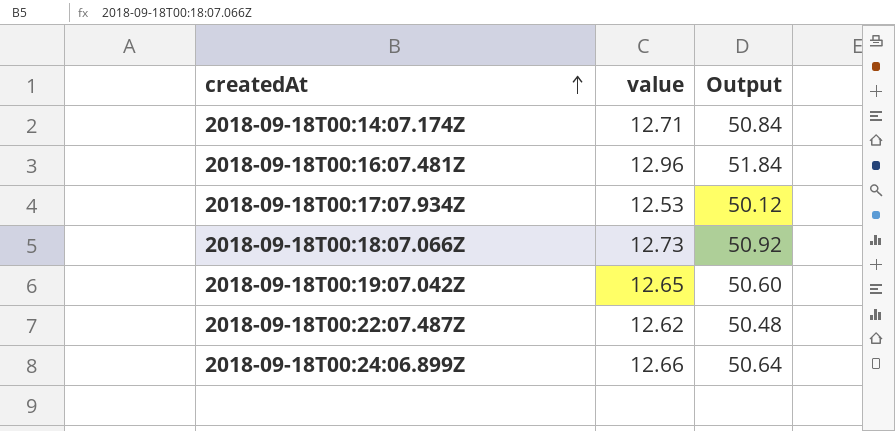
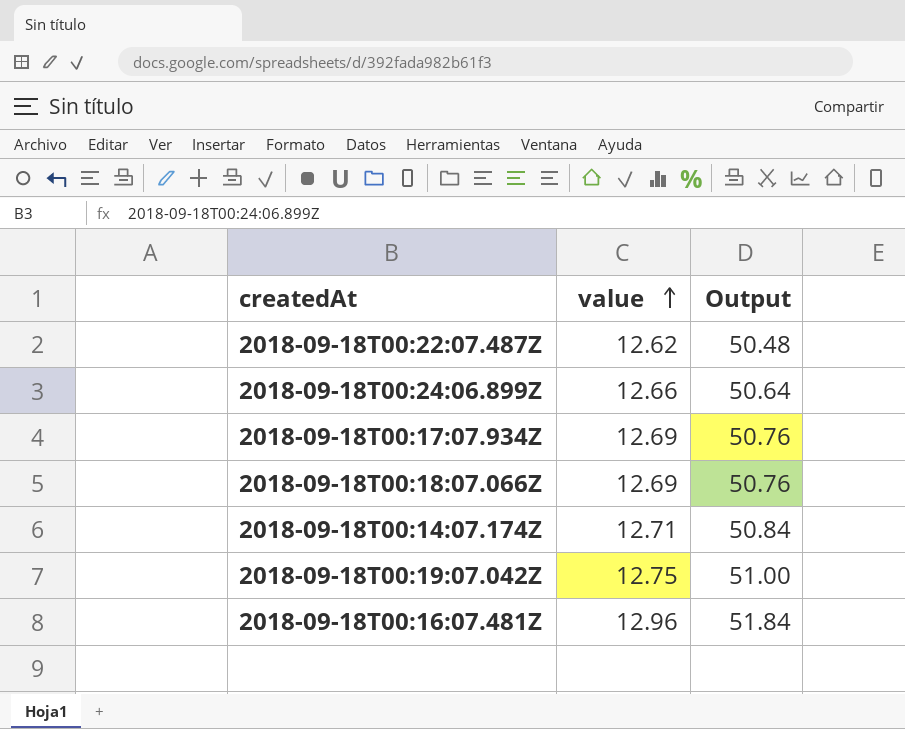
row order: createdAt ascending -> value ascending
2018-09-18T00:17:07.934Z | value: 12.53 -> 12.69
2018-09-18T00:17:07.934Z | Output: 50.12 -> 50.76
2018-09-18T00:18:07.066Z | value: 12.73 -> 12.69
2018-09-18T00:18:07.066Z | Output: 50.92 -> 50.76
2018-09-18T00:19:07.042Z | value: 12.65 -> 12.75
2018-09-18T00:19:07.042Z | Output: 50.60 -> 51.00

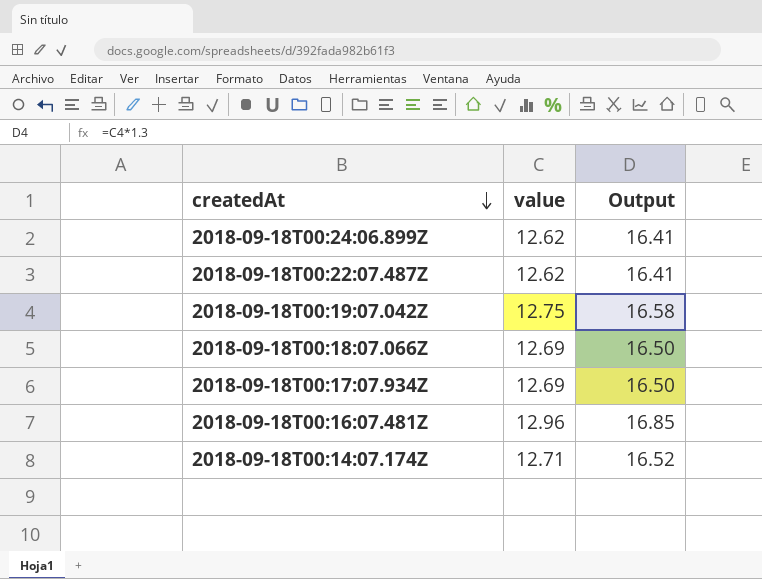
row order: value ascending -> createdAt descending
column Output | formula: [value] * 4 -> [value] * 1.3
2018-09-18T00:24:06.899Z | value: 12.66 -> 12.62

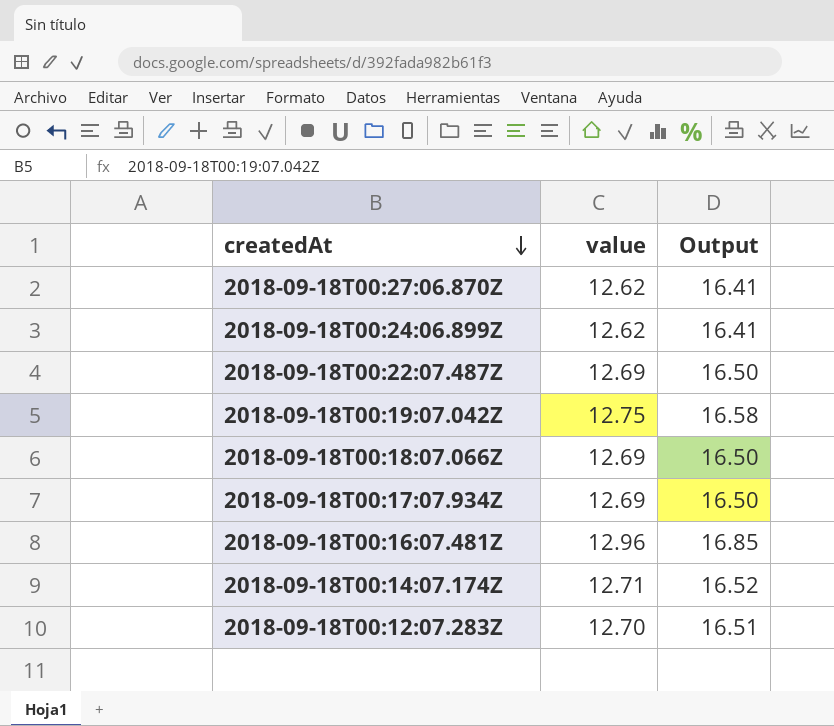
row 2018-09-18T00:27:06.870Z: none -> 12.62 | 16.41
2018-09-18T00:22:07.487Z | value: 12.62 -> 12.69
2018-09-18T00:22:07.487Z | Output: 16.41 -> 16.50
row 2018-09-18T00:12:07.283Z: none -> 12.70 | 16.51

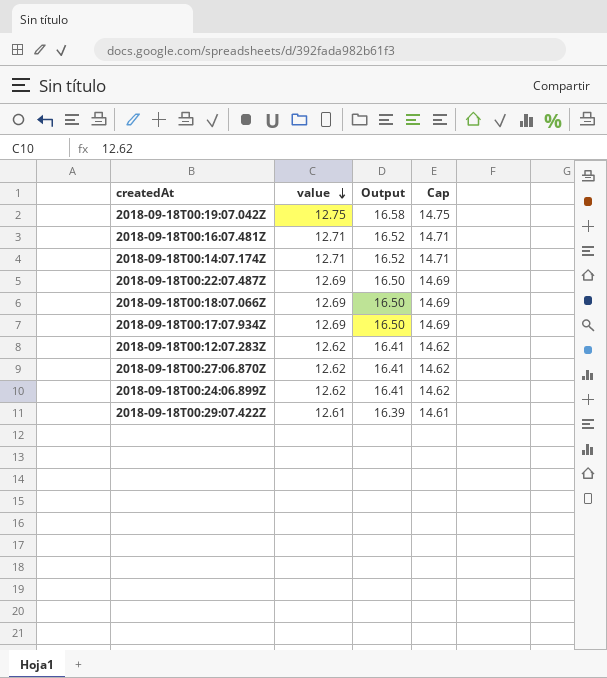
row order: createdAt descending -> value descending
column Cap | formula: none -> [value] + 2
2018-09-18T00:16:07.481Z | value: 12.96 -> 12.71
2018-09-18T00:16:07.481Z | Output: 16.85 -> 16.52
2018-09-18T00:12:07.283Z | value: 12.70 -> 12.62
2018-09-18T00:12:07.283Z | Output: 16.51 -> 16.41
row 2018-09-18T00:29:07.422Z: none -> 12.61 | 16.39 | 14.61

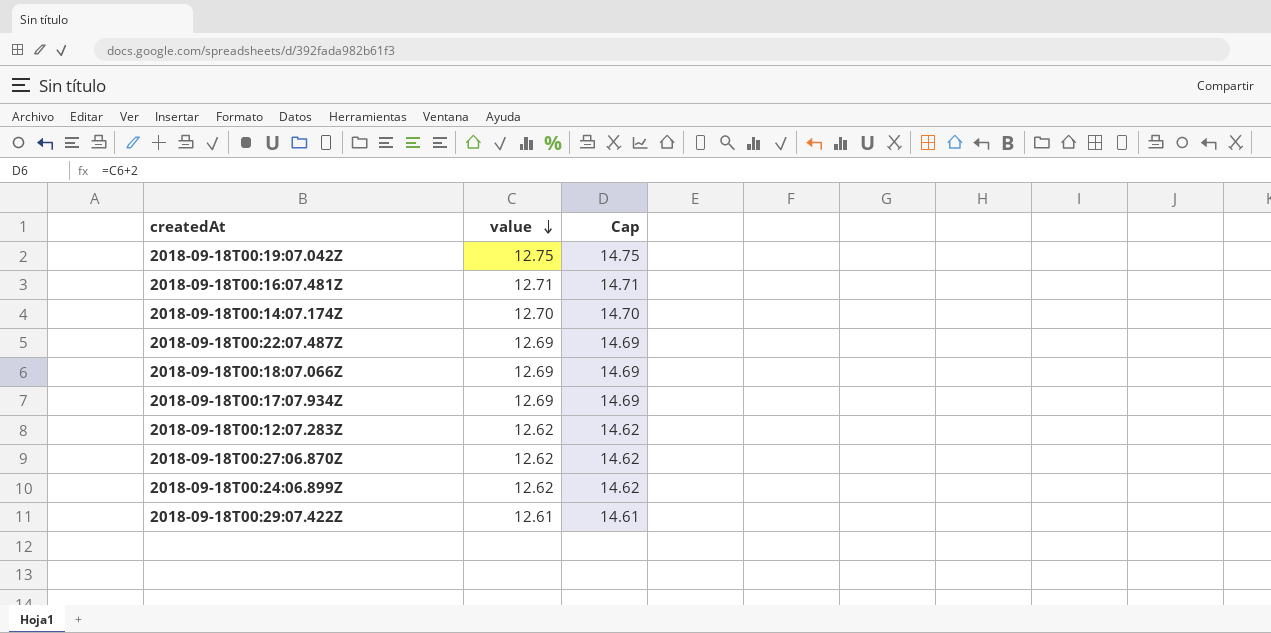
column Output | formula: [value] * 1.3 -> none
2018-09-18T00:14:07.174Z | value: 12.71 -> 12.70
2018-09-18T00:14:07.174Z | Cap: 14.71 -> 14.70

